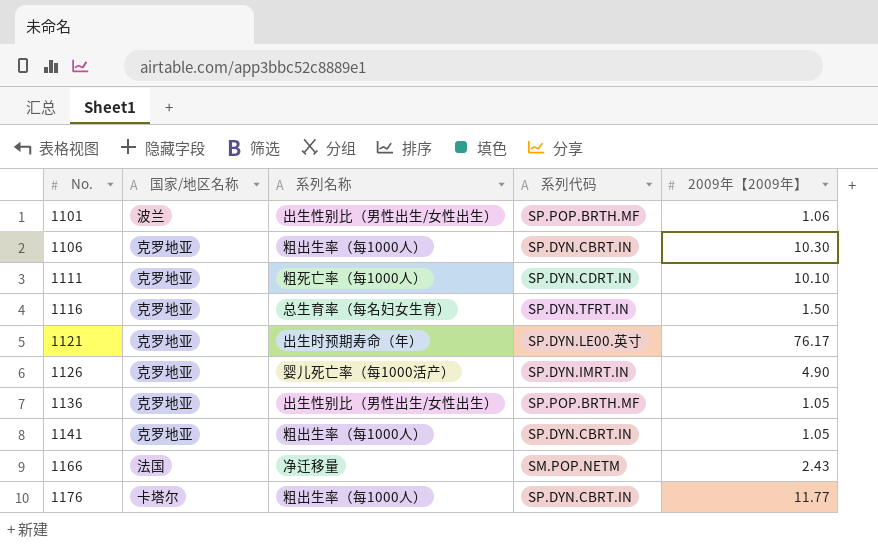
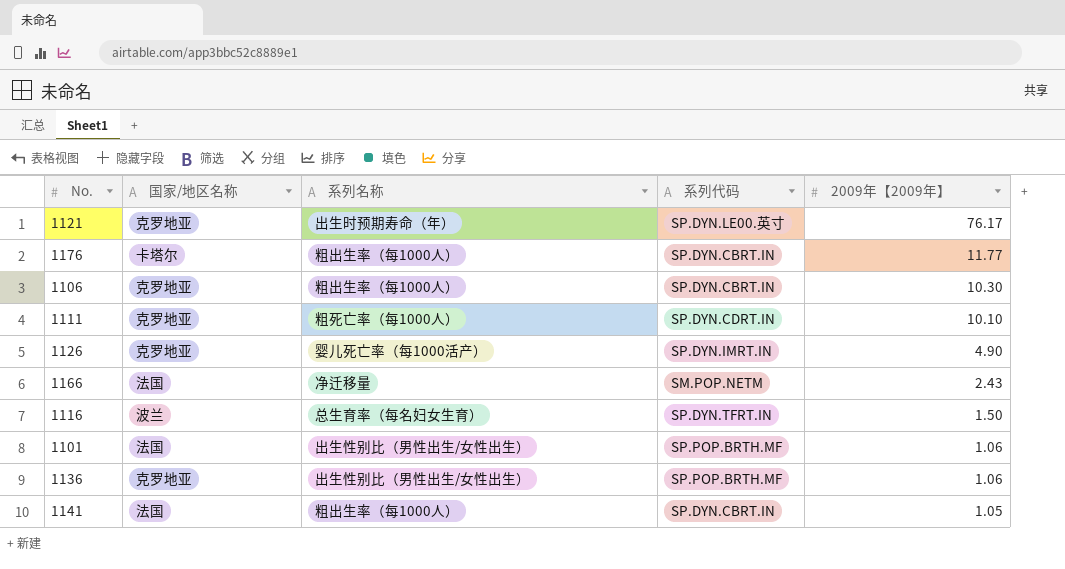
row order: No. ascending -> 2009年【2009年】 descending
1116 | 国家/地区名称: 克罗地亚 -> 波兰
1101 | 国家/地区名称: 波兰 -> 法国
1136 | 2009年【2009年】: 1.05 -> 1.06
1141 | 国家/地区名称: 克罗地亚 -> 法国

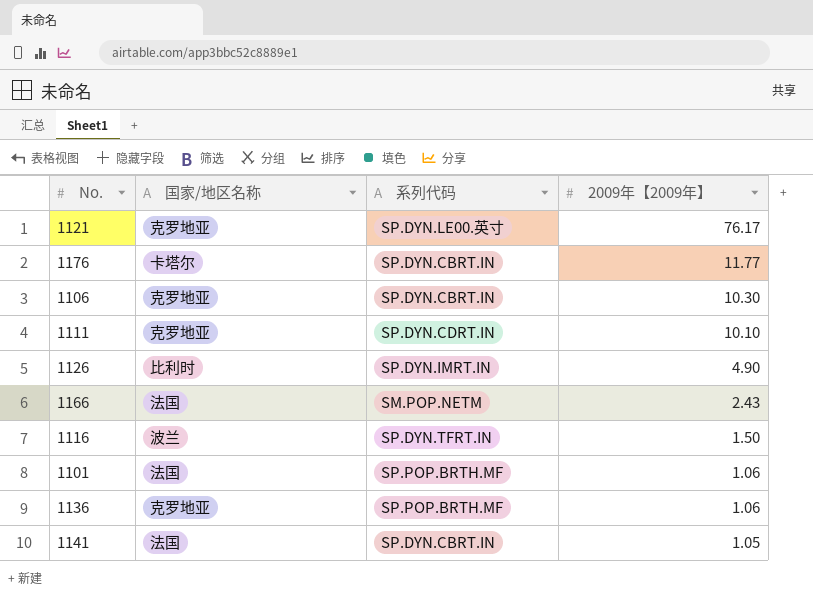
column 系列名称 | position: 3 -> none
1126 | 国家/地区名称: 克罗地亚 -> 比利时

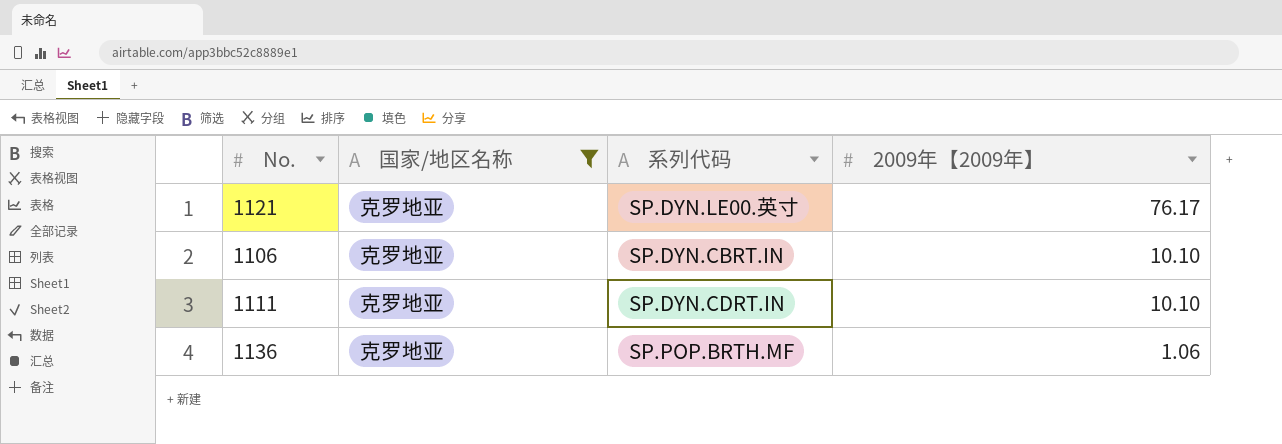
filter: none -> 国家/地区名称 = 克罗地亚
1106 | 2009年【2009年】: 10.30 -> 10.10

